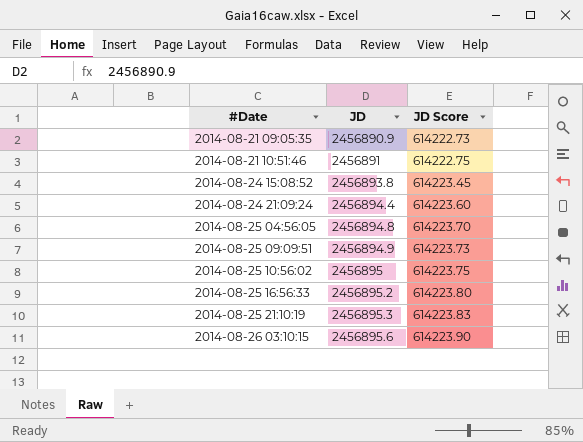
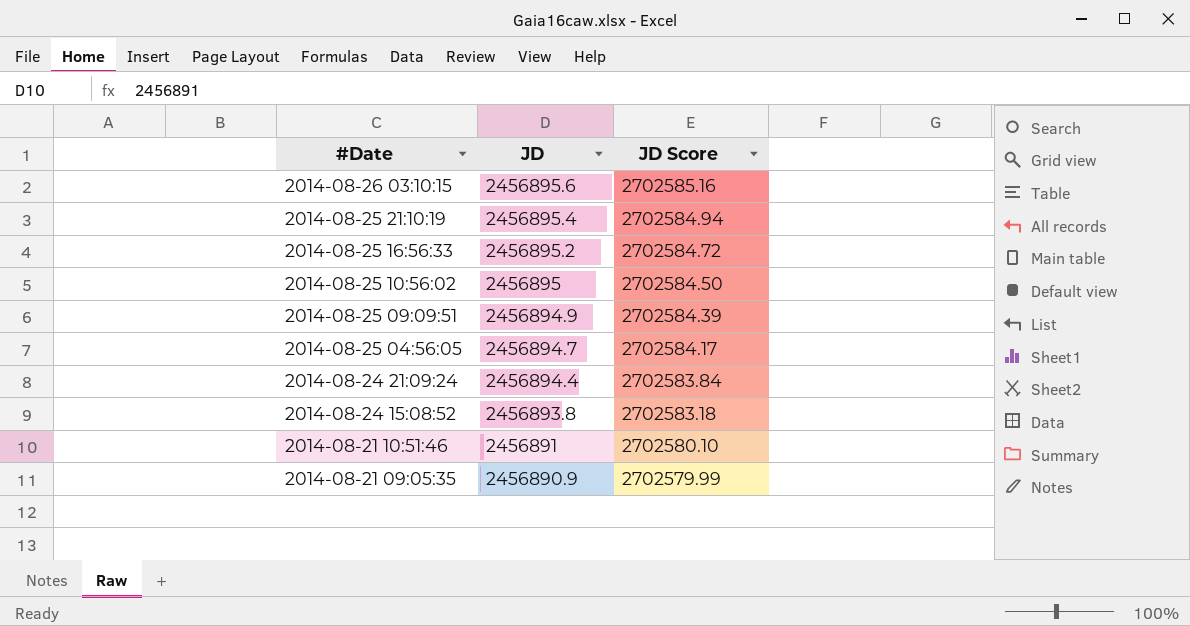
row order: #Date ascending -> #Date descending
column JD Score | formula: [JD] * 0.25 -> [JD] * 1.1
2014-08-25 21:10:19 | JD: 2456895.3 -> 2456895.4
2014-08-25 04:56:05 | JD: 2456894.8 -> 2456894.7

